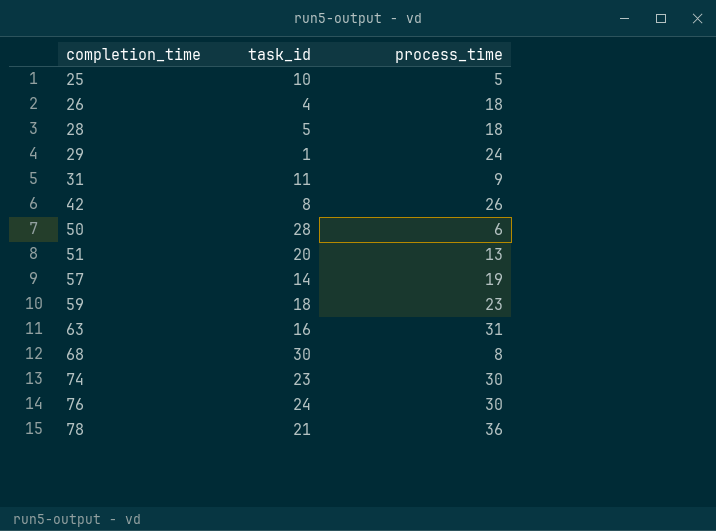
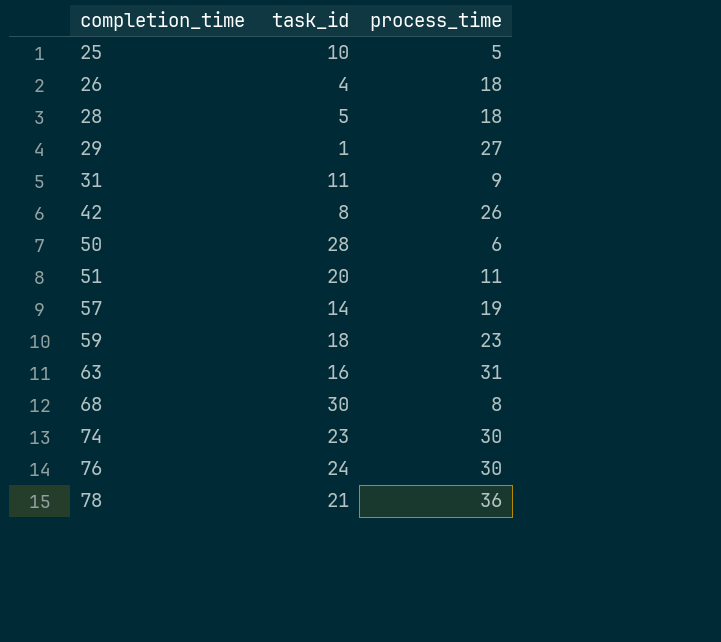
29 | process_time: 24 -> 27
51 | process_time: 13 -> 11

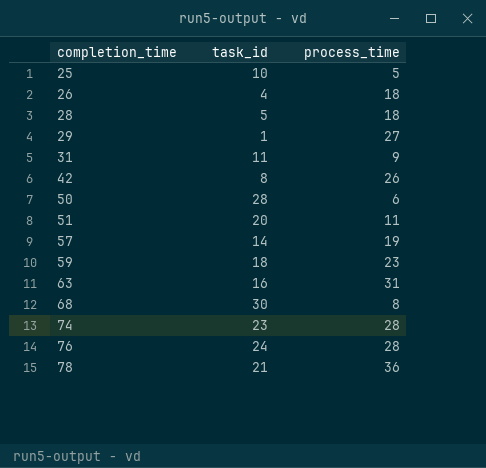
74 | process_time: 30 -> 28
76 | process_time: 30 -> 28

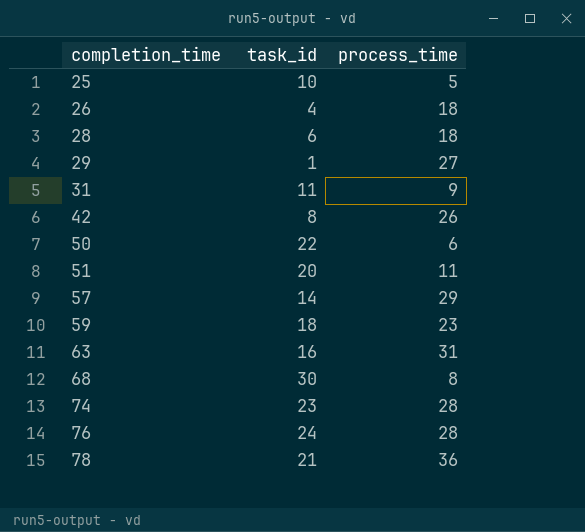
28 | task_id: 5 -> 6
50 | task_id: 28 -> 22
57 | process_time: 19 -> 29

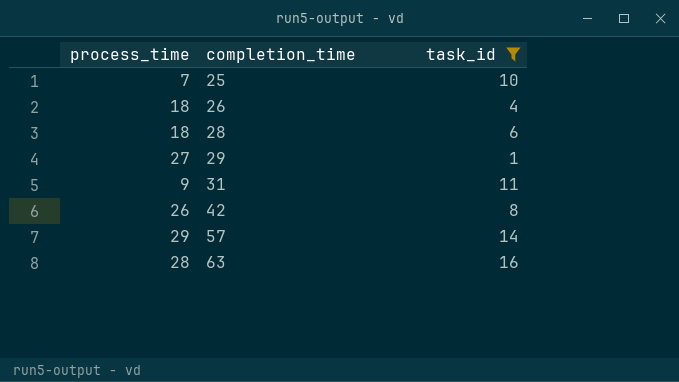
filter: none -> task_id <= 16
column process_time | position: 3 -> 1
25 | process_time: 5 -> 7
63 | process_time: 31 -> 28

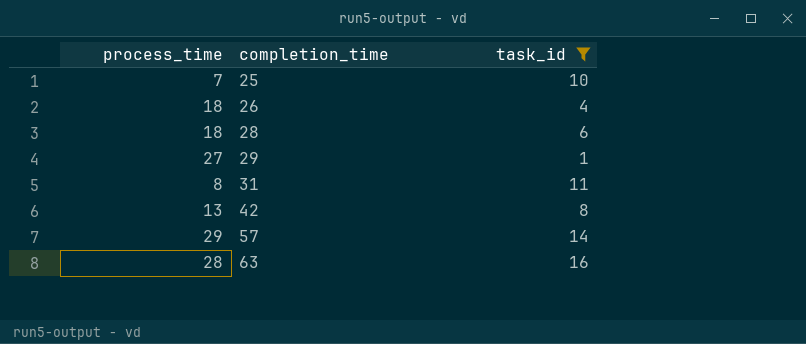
31 | process_time: 9 -> 8
42 | process_time: 26 -> 13

